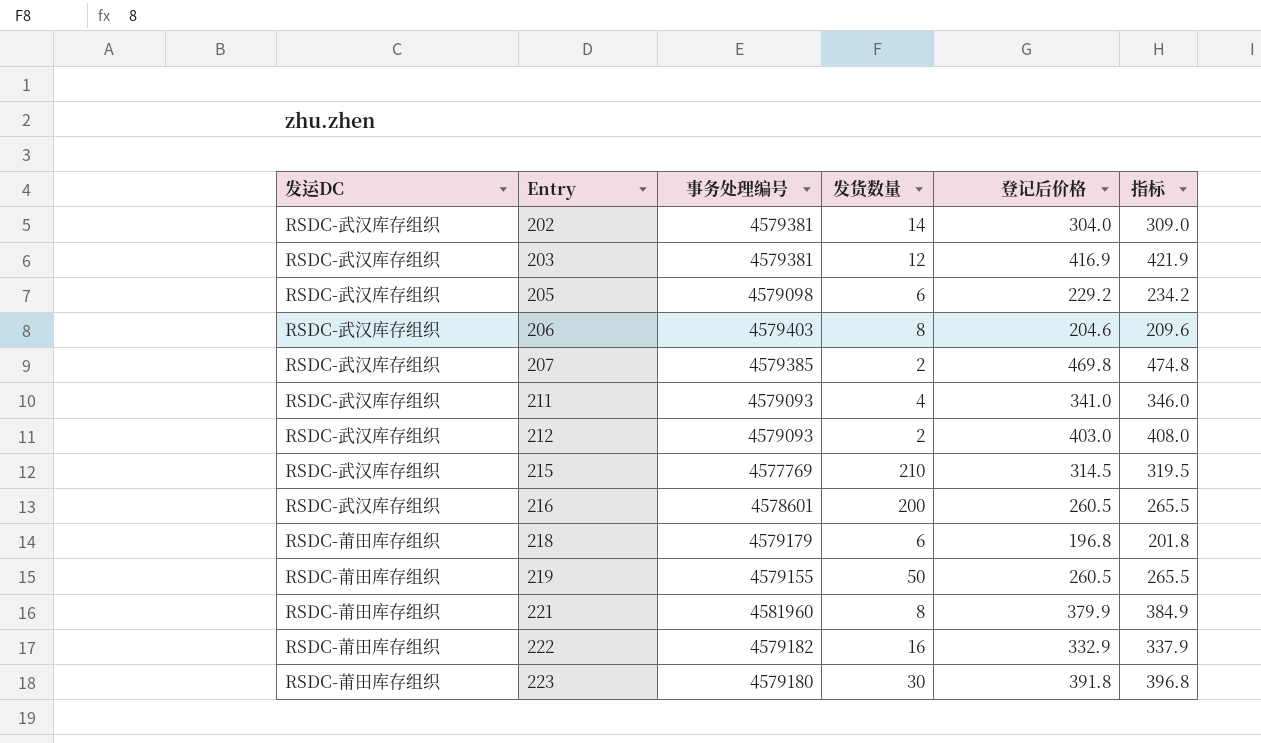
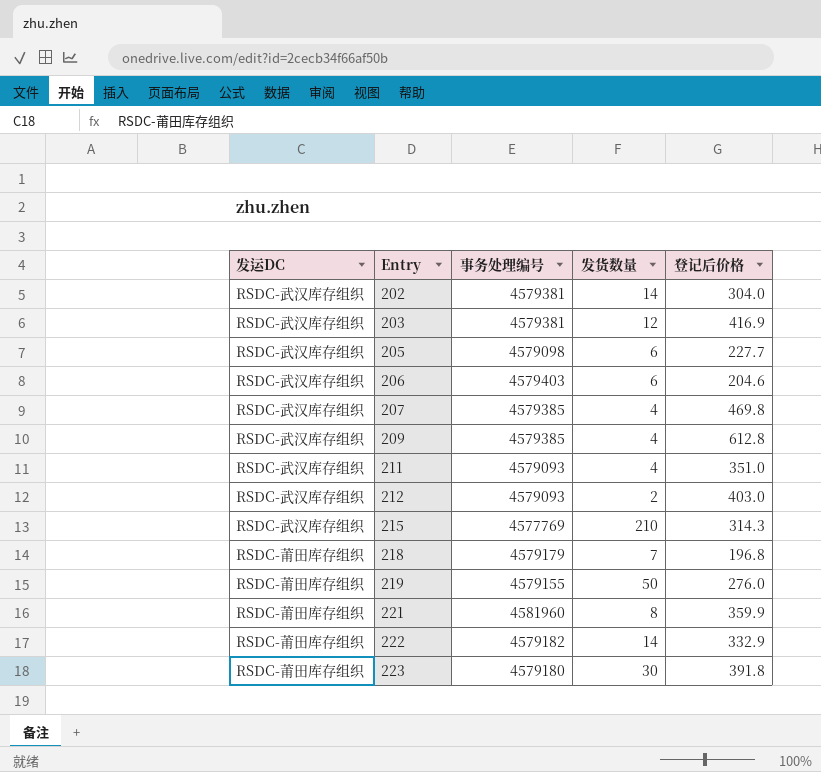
column 指标 | formula: [登记后价格] + 5 -> none
row 216: RSDC-武汉库存组织 | 4578601 | 200 | 260.5 | 265.5 -> none
205 | 登记后价格: 229.2 -> 227.7
206 | 发货数量: 8 -> 6
207 | 发货数量: 2 -> 4
row 209: none -> RSDC-武汉库存组织 | 4579385 | 4 | 612.8
211 | 登记后价格: 341.0 -> 351.0
215 | 登记后价格: 314.5 -> 314.3
218 | 发货数量: 6 -> 7
219 | 登记后价格: 260.5 -> 276.0
221 | 登记后价格: 379.9 -> 359.9
222 | 发货数量: 16 -> 14

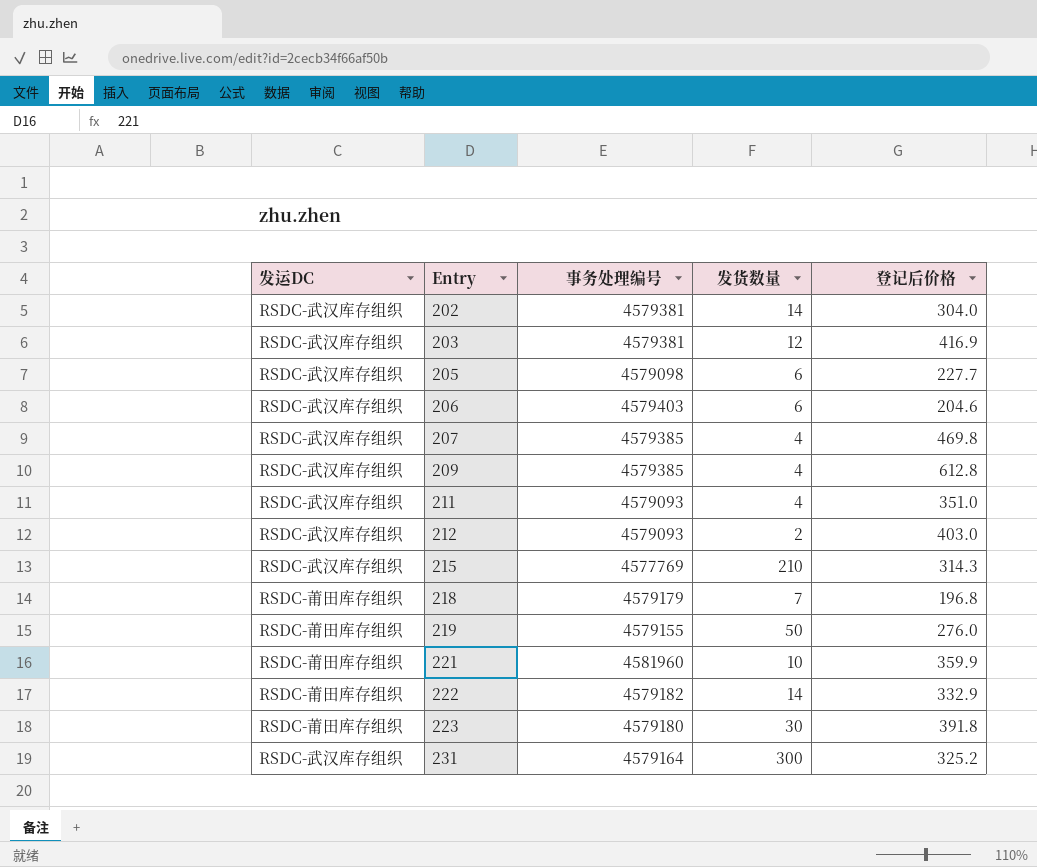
221 | 发货数量: 8 -> 10
row 231: none -> RSDC-武汉库存组织 | 4579164 | 300 | 325.2

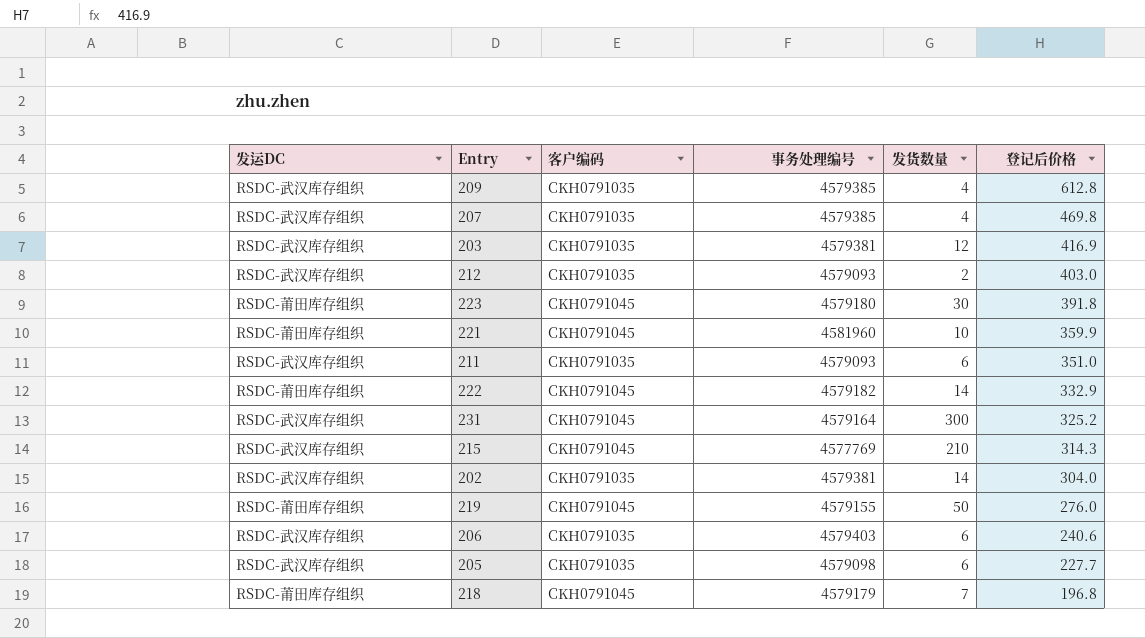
row order: Entry ascending -> 登记后价格 descending
column 客户编码 | position: none -> 3
211 | 发货数量: 4 -> 6
206 | 登记后价格: 204.6 -> 240.6

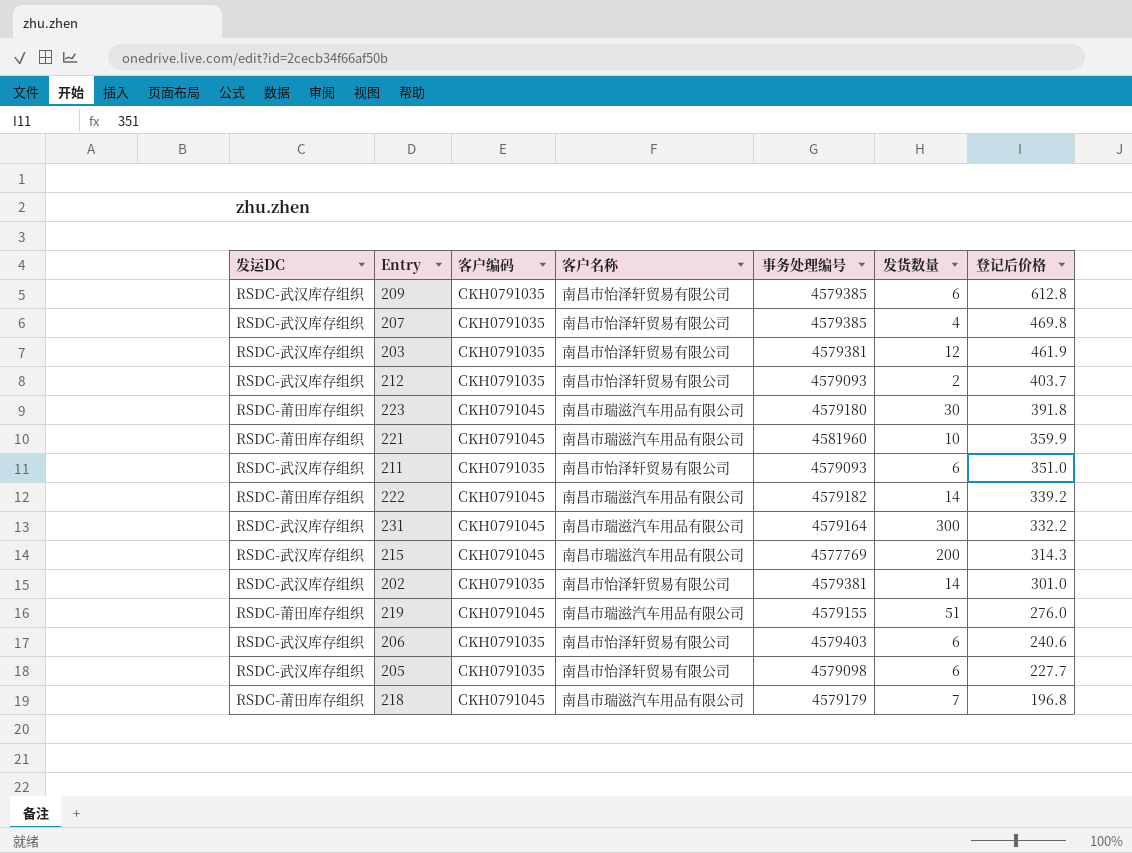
column 客户名称 | position: none -> 4
209 | 发货数量: 4 -> 6
203 | 登记后价格: 416.9 -> 461.9
212 | 登记后价格: 403.0 -> 403.7
222 | 登记后价格: 332.9 -> 339.2
231 | 登记后价格: 325.2 -> 332.2
215 | 发货数量: 210 -> 200
202 | 登记后价格: 304.0 -> 301.0
219 | 发货数量: 50 -> 51

